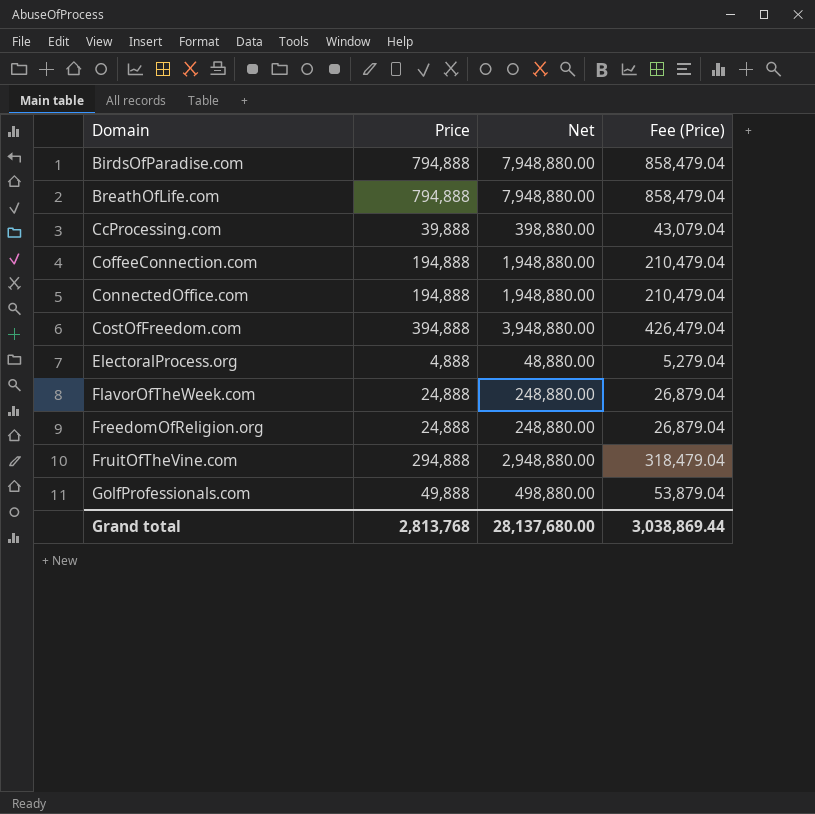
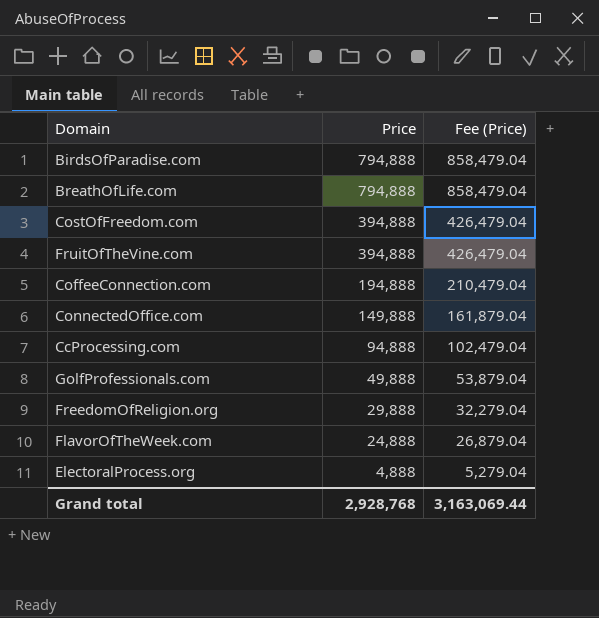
row order: Domain ascending -> Price descending
column Net | formula: [Price] * 10 -> none
FruitOfTheVine.com | Price: 294,888 -> 394,888
FruitOfTheVine.com | Fee (Price): 318,479.04 -> 426,479.04
ConnectedOffice.com | Price: 194,888 -> 149,888
ConnectedOffice.com | Fee (Price): 210,479.04 -> 161,879.04
CcProcessing.com | Price: 39,888 -> 94,888
CcProcessing.com | Fee (Price): 43,079.04 -> 102,479.04
FreedomOfReligion.org | Price: 24,888 -> 29,888
FreedomOfReligion.org | Fee (Price): 26,879.04 -> 32,279.04
Grand total | Price: 2,813,768 -> 2,928,768
Grand total | Fee (Price): 3,038,869.44 -> 3,163,069.44

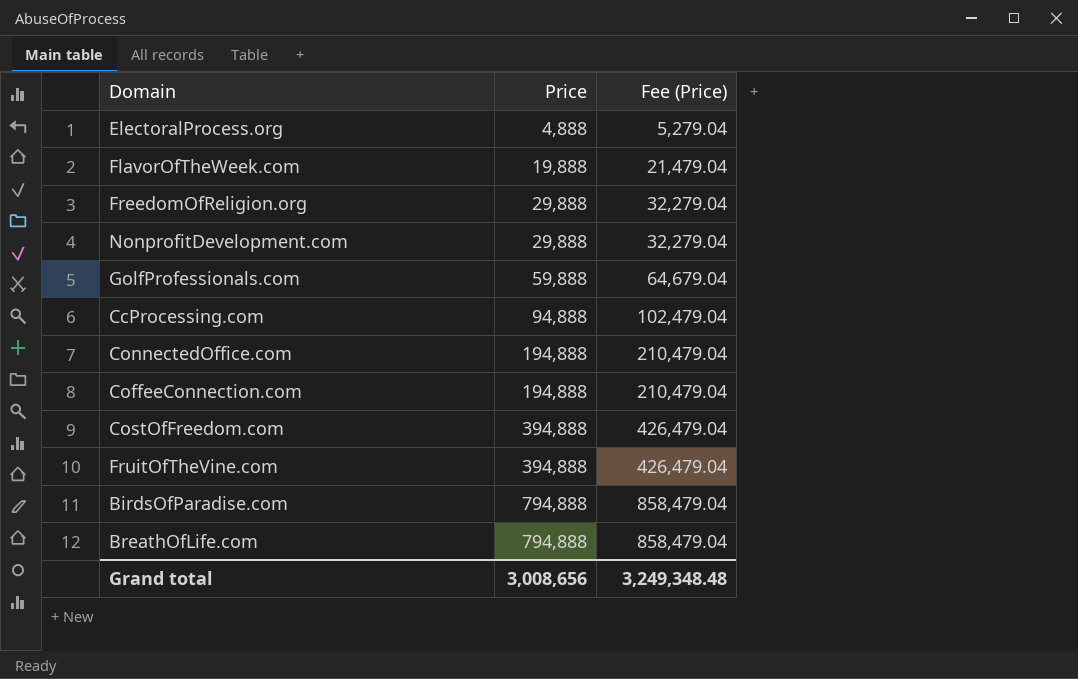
row order: Price descending -> Price ascending
FlavorOfTheWeek.com | Price: 24,888 -> 19,888
FlavorOfTheWeek.com | Fee (Price): 26,879.04 -> 21,479.04
row NonprofitDevelopment.com: none -> 29,888 | 32,279.04
GolfProfessionals.com | Price: 49,888 -> 59,888
GolfProfessionals.com | Fee (Price): 53,879.04 -> 64,679.04
ConnectedOffice.com | Price: 149,888 -> 194,888
ConnectedOffice.com | Fee (Price): 161,879.04 -> 210,479.04
Grand total | Price: 2,928,768 -> 3,008,656
Grand total | Fee (Price): 3,163,069.44 -> 3,249,348.48

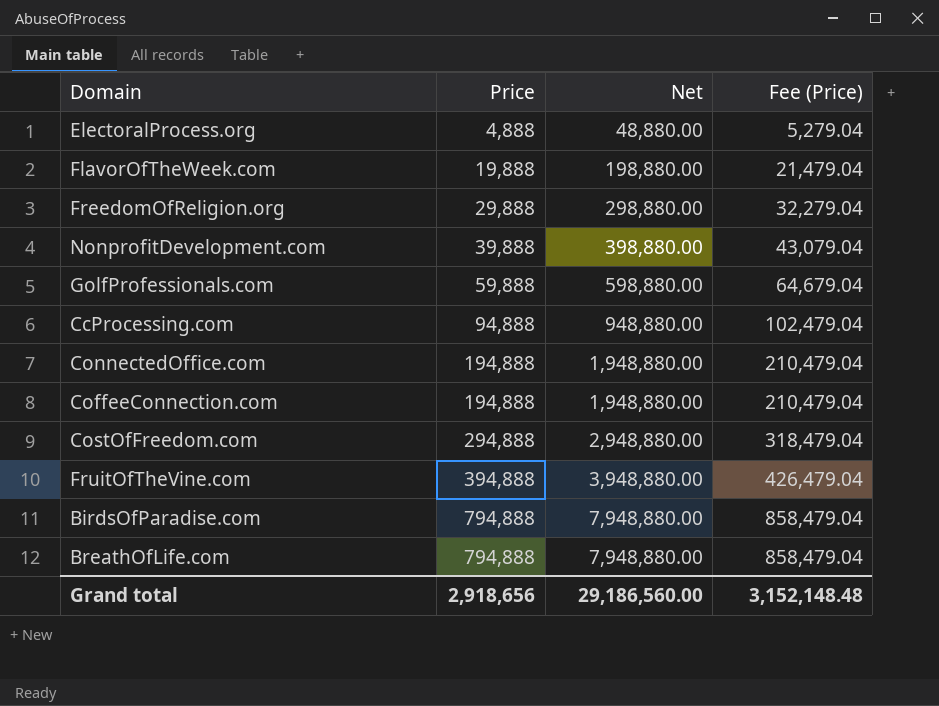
column Net | formula: none -> [Price] * 10
NonprofitDevelopment.com | Price: 29,888 -> 39,888
NonprofitDevelopment.com | Fee (Price): 32,279.04 -> 43,079.04
CostOfFreedom.com | Price: 394,888 -> 294,888
CostOfFreedom.com | Fee (Price): 426,479.04 -> 318,479.04
Grand total | Price: 3,008,656 -> 2,918,656
Grand total | Fee (Price): 3,249,348.48 -> 3,152,148.48

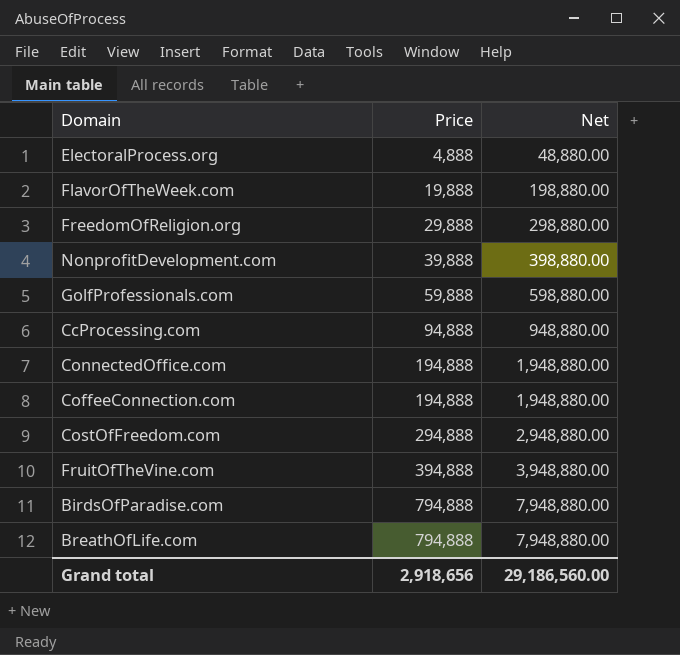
column Fee (Price) | formula: [Price] * 1.08 -> none

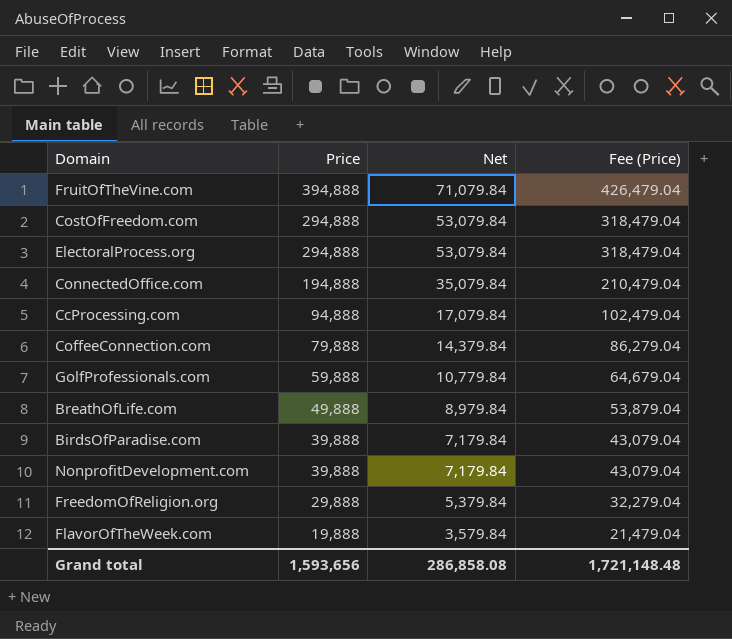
row order: Price ascending -> Price descending
column Net | formula: [Price] * 10 -> [Price] * 0.18
column Fee (Price) | formula: none -> [Price] * 1.08
ElectoralProcess.org | Price: 4,888 -> 294,888
CoffeeConnection.com | Price: 194,888 -> 79,888
BreathOfLife.com | Price: 794,888 -> 49,888
BirdsOfParadise.com | Price: 794,888 -> 39,888
Grand total | Price: 2,918,656 -> 1,593,656
Grand total | Net: 29,186,560.00 -> 286,858.08

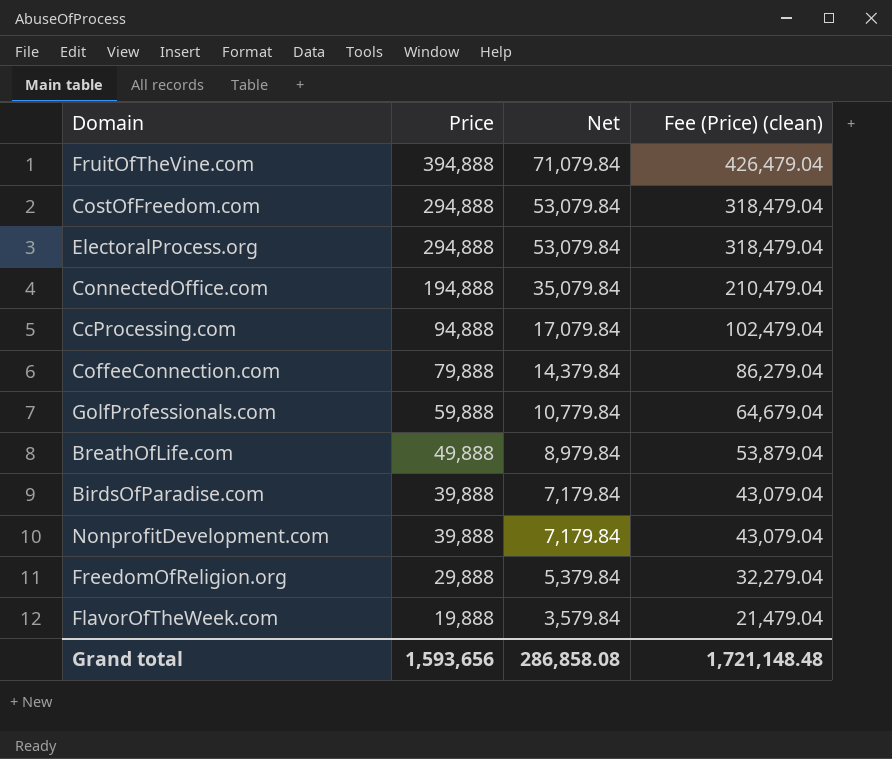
column name: Fee (Price) -> Fee (Price) (clean)

